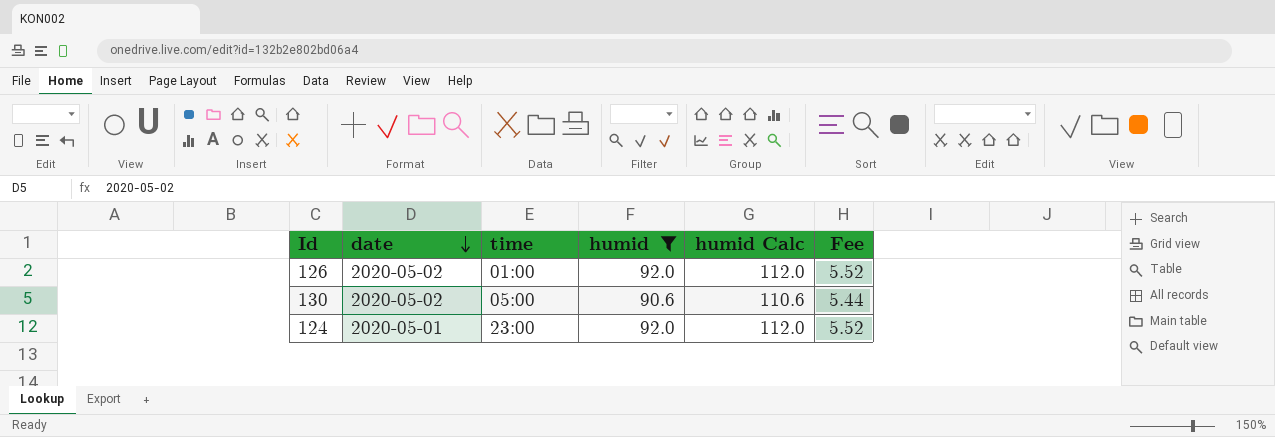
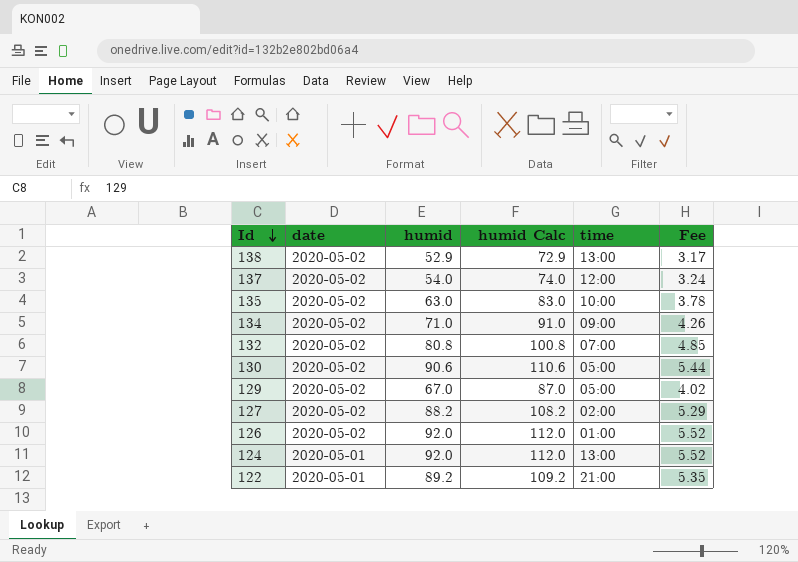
filter: humid >= 90.6 -> none
row order: date descending -> Id descending
column time | position: 3 -> 5
124 | time: 23:00 -> 13:00

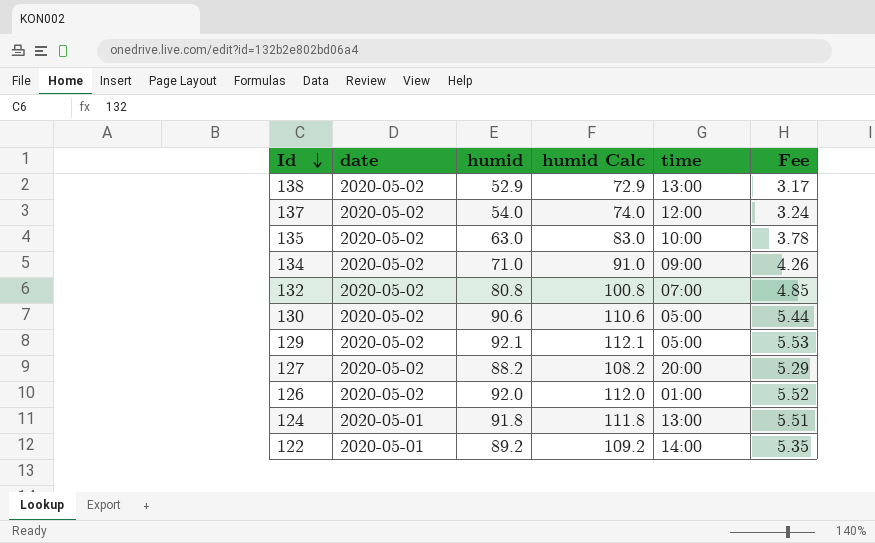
129 | humid: 67.0 -> 92.1
129 | humid Calc: 87.0 -> 112.1
129 | Fee: 4.02 -> 5.53
127 | time: 02:00 -> 20:00
124 | humid: 92.0 -> 91.8
124 | humid Calc: 112.0 -> 111.8
124 | Fee: 5.52 -> 5.51
122 | time: 21:00 -> 14:00

